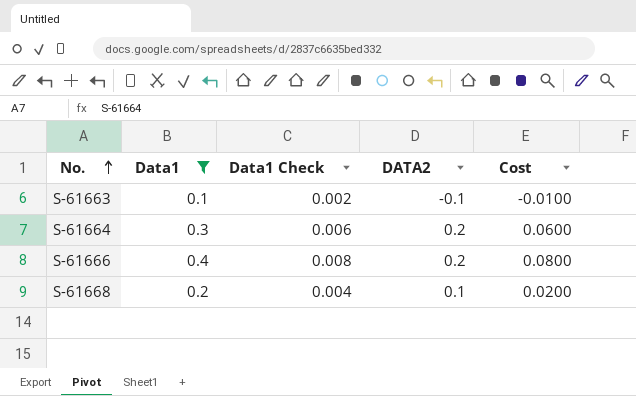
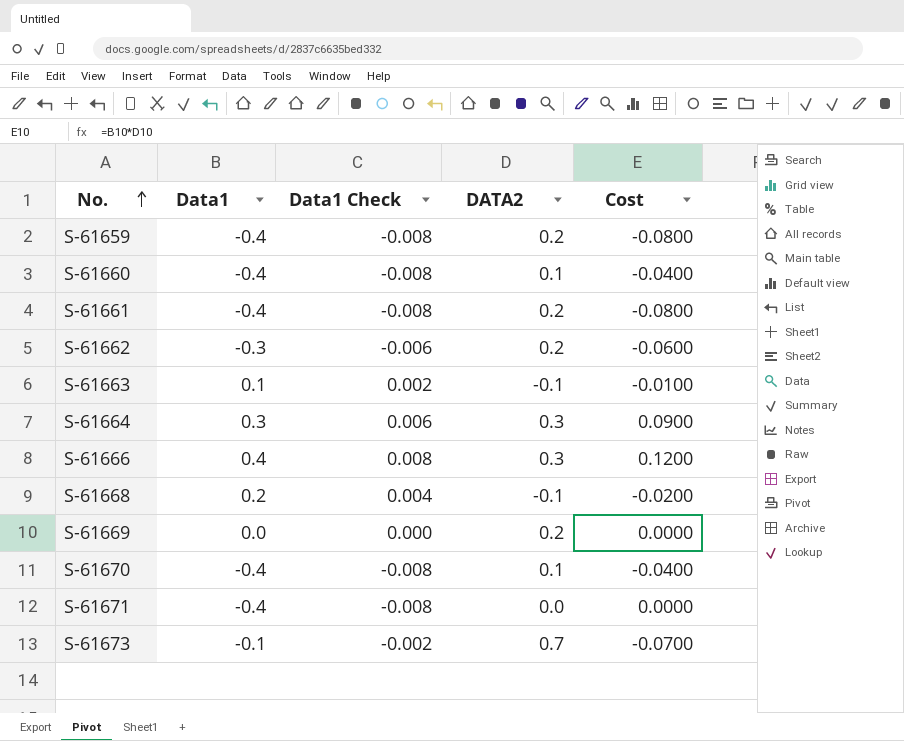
filter: Data1 >= 0.1 -> none
S-61664 | DATA2: 0.2 -> 0.3
S-61664 | Cost: 0.0600 -> 0.0900
S-61666 | DATA2: 0.2 -> 0.3
S-61666 | Cost: 0.0800 -> 0.1200
S-61668 | DATA2: 0.1 -> -0.1
S-61668 | Cost: 0.0200 -> -0.0200

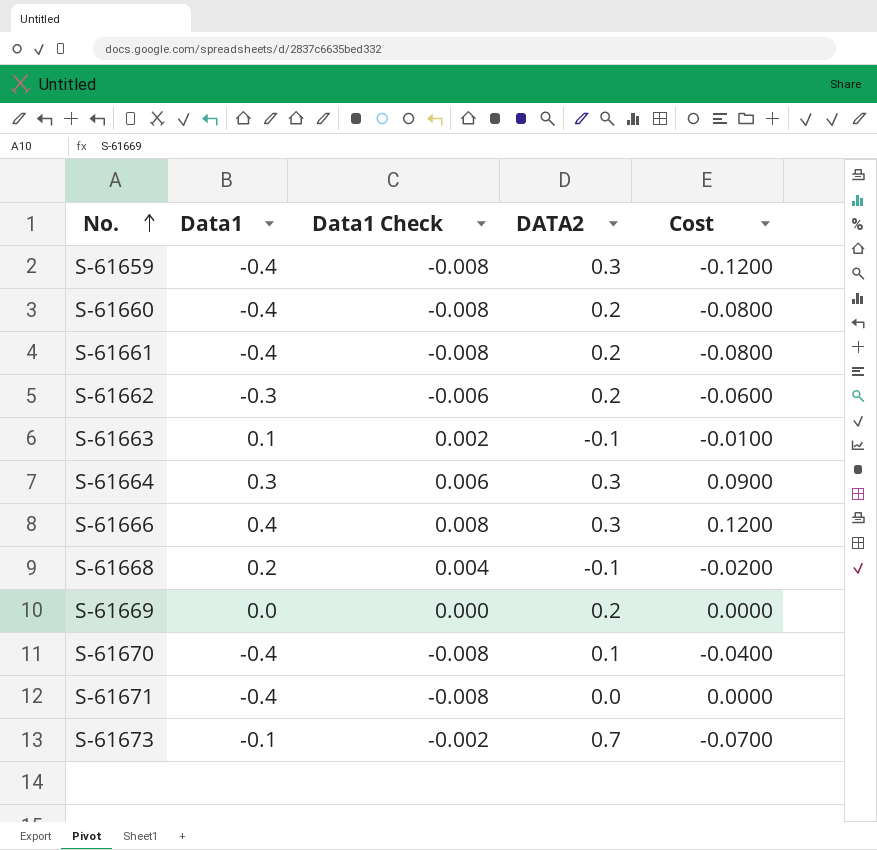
S-61659 | DATA2: 0.2 -> 0.3
S-61659 | Cost: -0.0800 -> -0.1200
S-61660 | DATA2: 0.1 -> 0.2
S-61660 | Cost: -0.0400 -> -0.0800

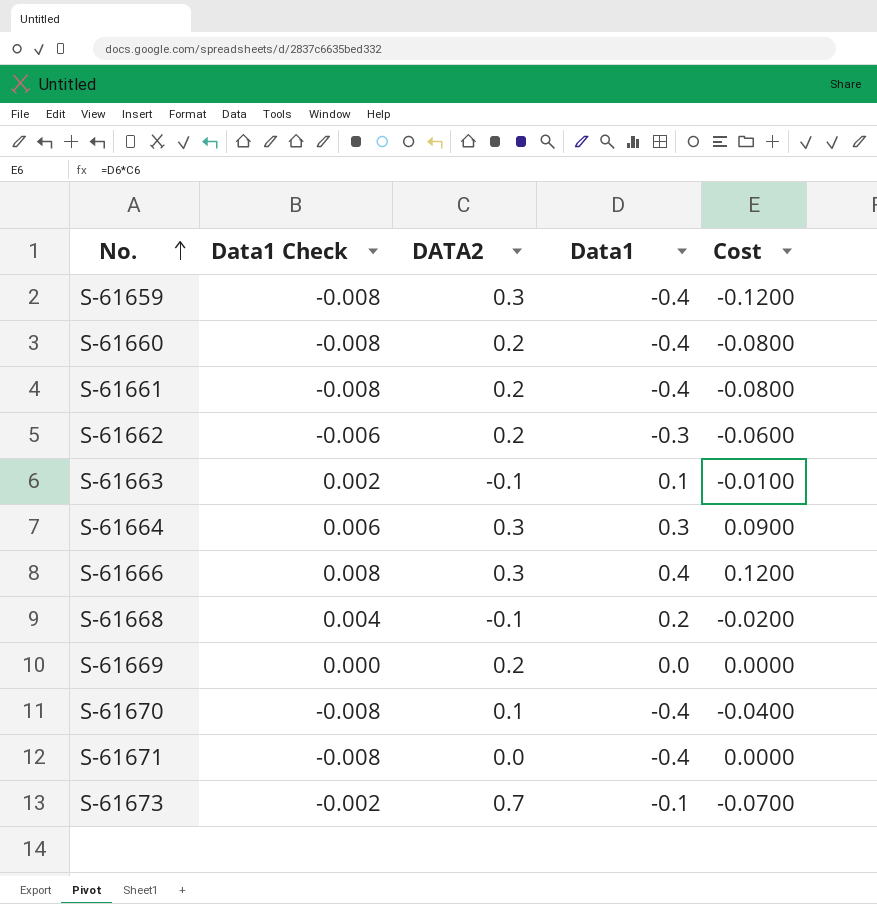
column Data1 | position: 2 -> 4

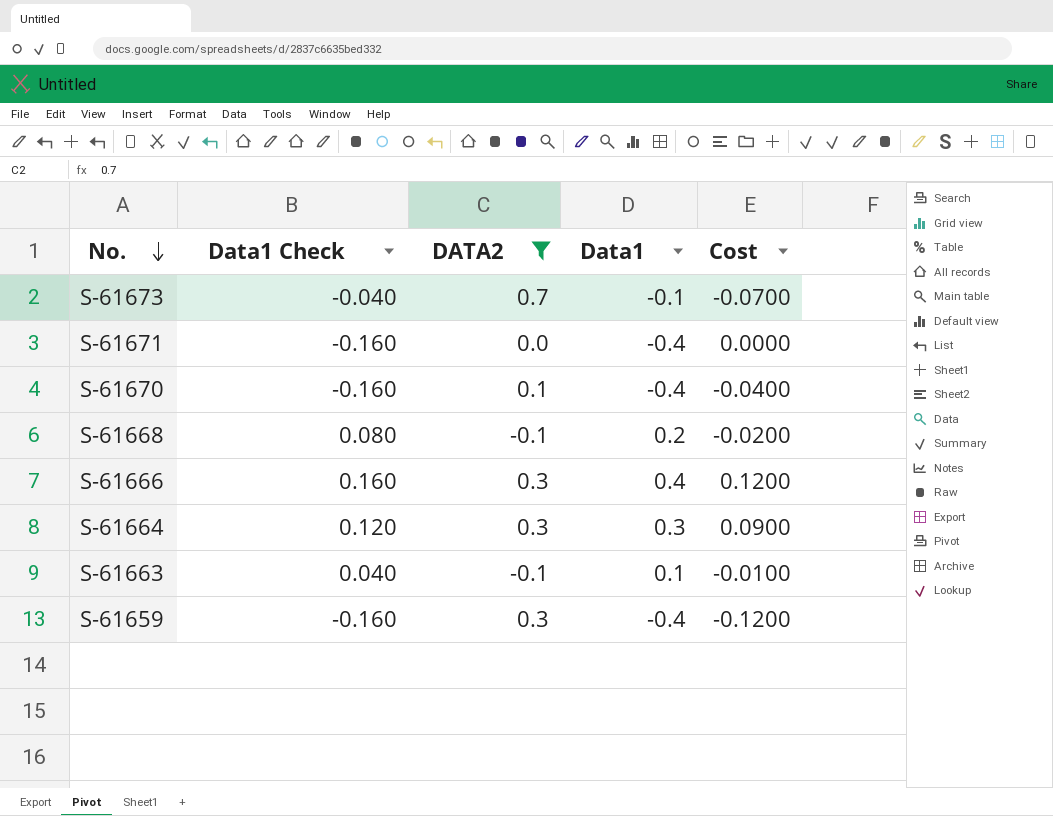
filter: none -> DATA2 != 0.2
row order: No. ascending -> No. descending
column Data1 Check | formula: [Data1] * 0.02 -> [Data1] * 0.4

